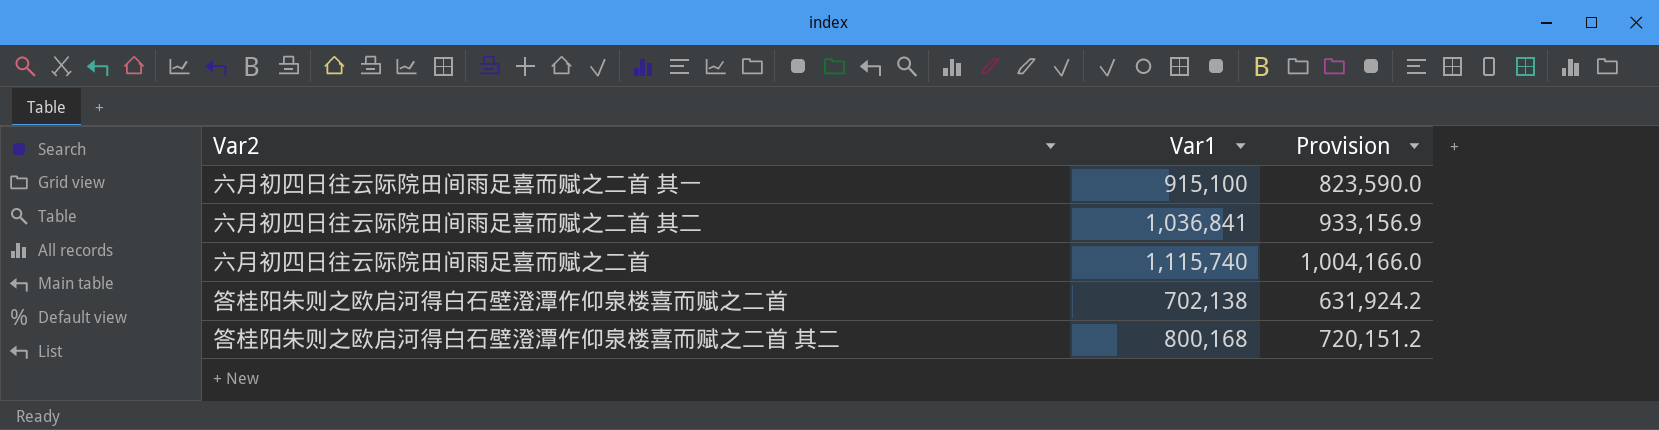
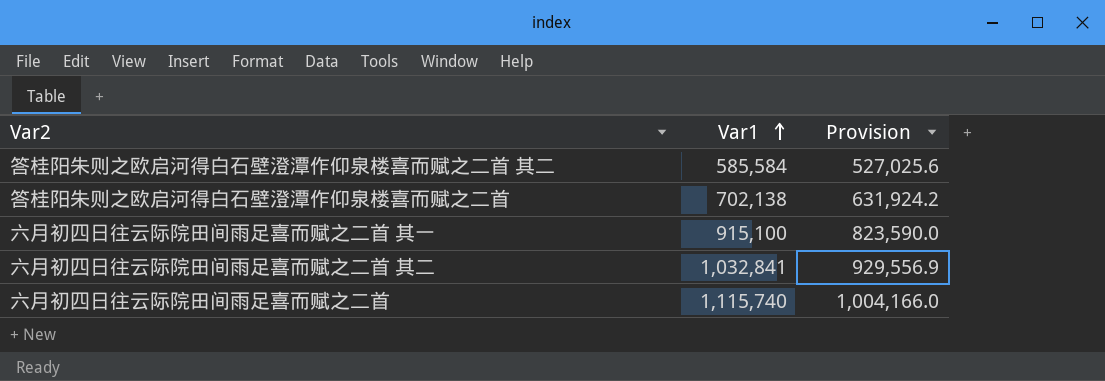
row order: none -> Var1 ascending
答桂阳朱则之欧启河得白石壁澄潭作仰泉楼喜而赋之二首 其二 | Var1: 800,168 -> 585,584
答桂阳朱则之欧启河得白石壁澄潭作仰泉楼喜而赋之二首 其二 | Provision: 720,151.2 -> 527,025.6
六月初四日往云际院田间雨足喜而赋之二首 其二 | Var1: 1,036,841 -> 1,032,841
六月初四日往云际院田间雨足喜而赋之二首 其二 | Provision: 933,156.9 -> 929,556.9

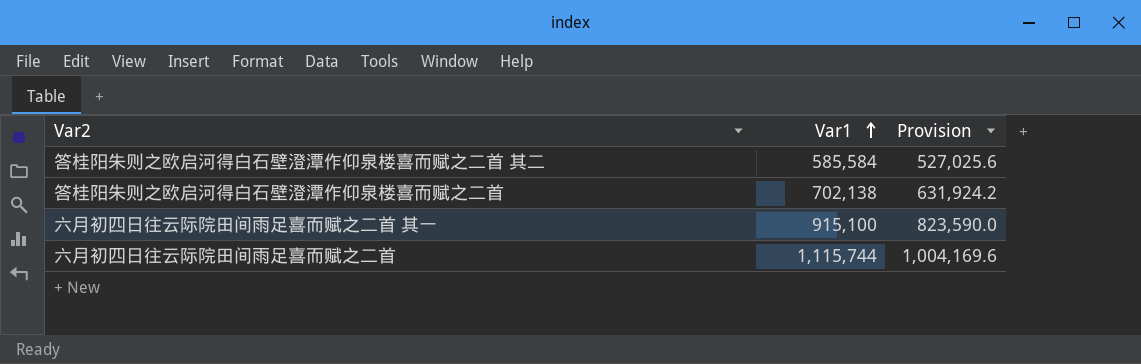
row 六月初四日往云际院田间雨足喜而赋之二首 其二: 1,032,841 | 929,556.9 -> none
六月初四日往云际院田间雨足喜而赋之二首 | Var1: 1,115,740 -> 1,115,744
六月初四日往云际院田间雨足喜而赋之二首 | Provision: 1,004,166.0 -> 1,004,169.6

